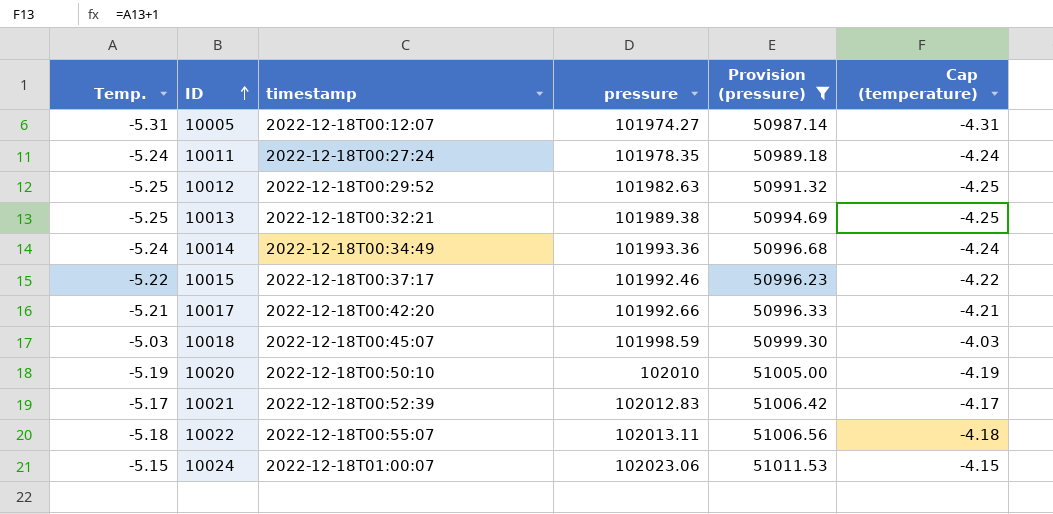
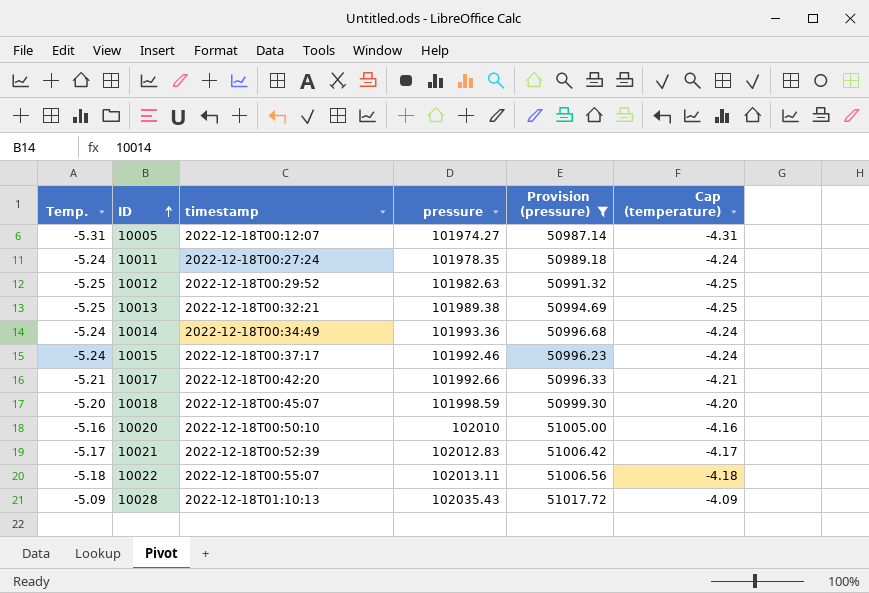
row 10024: -5.15 | 2022-12-18T01:00:07 | 102023.06 | 51011.53 | -4.15 -> none
10015 | Temp.: -5.22 -> -5.24
10015 | Cap (temperature): -4.22 -> -4.24
10018 | Temp.: -5.03 -> -5.20
10018 | Cap (temperature): -4.03 -> -4.20
10020 | Temp.: -5.19 -> -5.16
10020 | Cap (temperature): -4.19 -> -4.16
row 10028: none -> -5.09 | 2022-12-18T01:10:13 | 102035.43 | 51017.72 | -4.09

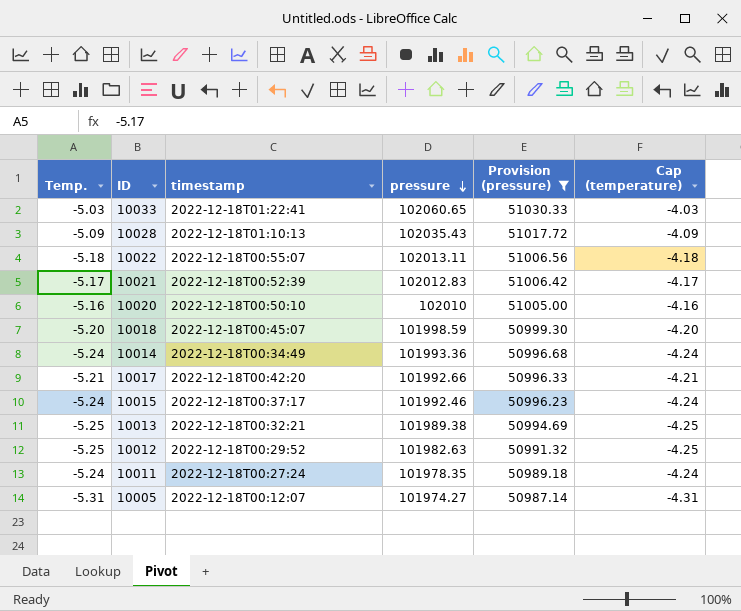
row order: ID ascending -> pressure descending
row 10033: none -> -5.03 | 2022-12-18T01:22:41 | 102060.65 | 51030.33 | -4.03

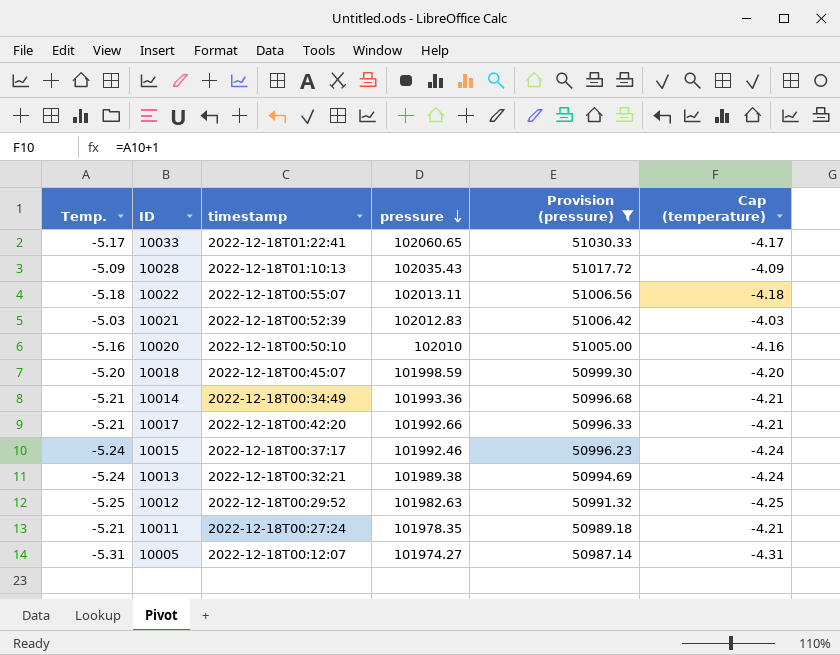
10033 | Temp.: -5.03 -> -5.17
10033 | Cap (temperature): -4.03 -> -4.17
10021 | Temp.: -5.17 -> -5.03
10021 | Cap (temperature): -4.17 -> -4.03
10014 | Temp.: -5.24 -> -5.21
10014 | Cap (temperature): -4.24 -> -4.21
10013 | Temp.: -5.25 -> -5.24
10013 | Cap (temperature): -4.25 -> -4.24
10011 | Temp.: -5.24 -> -5.21
10011 | Cap (temperature): -4.24 -> -4.21

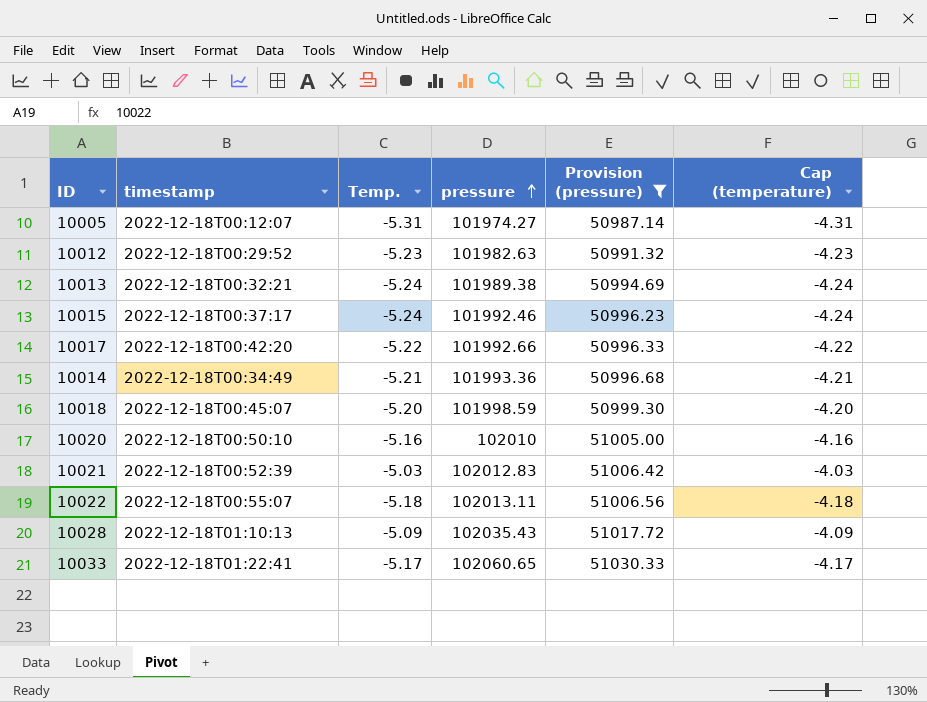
row order: pressure descending -> pressure ascending
column Temp. | position: 1 -> 3
row 10011: -5.21 | 2022-12-18T00:27:24 | 101978.35 | 50989.18 | -4.21 -> none
10012 | Temp.: -5.25 -> -5.23
10012 | Cap (temperature): -4.25 -> -4.23
10017 | Temp.: -5.21 -> -5.22
10017 | Cap (temperature): -4.21 -> -4.22

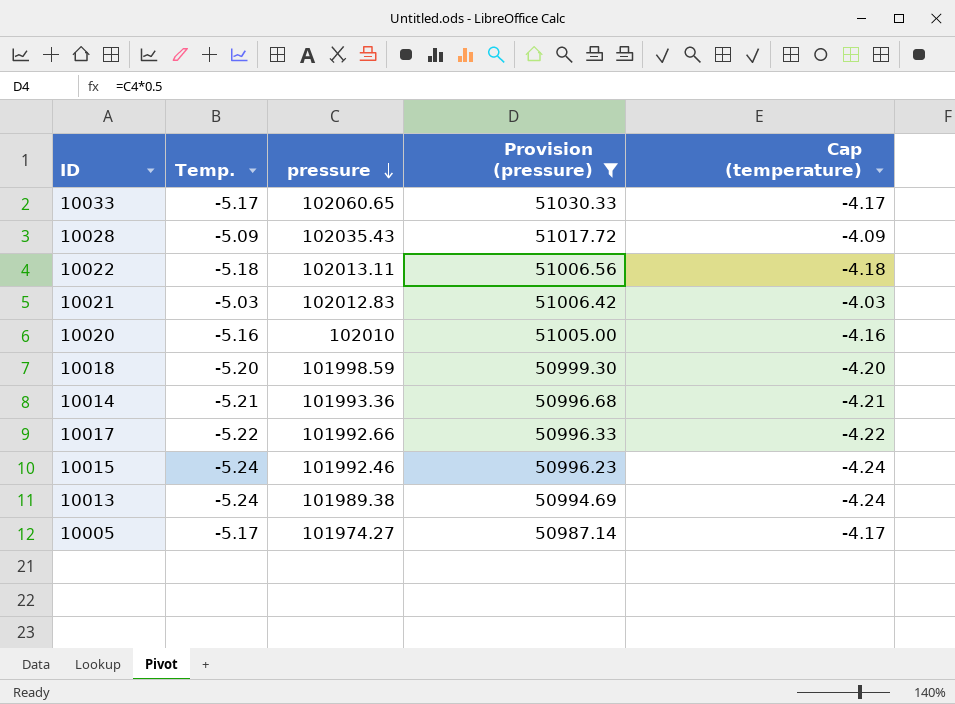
row order: pressure ascending -> pressure descending
column timestamp | position: 2 -> none
row 10012: 2022-12-18T00:29:52 | -5.23 | 101982.63 | 50991.32 | -4.23 -> none
10005 | Temp.: -5.31 -> -5.17
10005 | Cap (temperature): -4.31 -> -4.17

